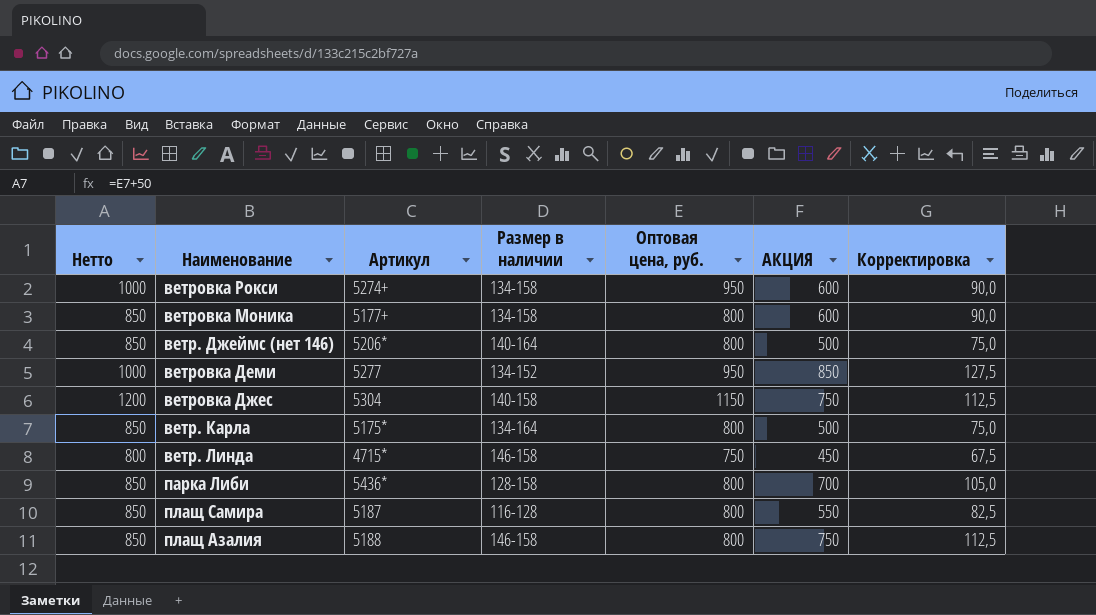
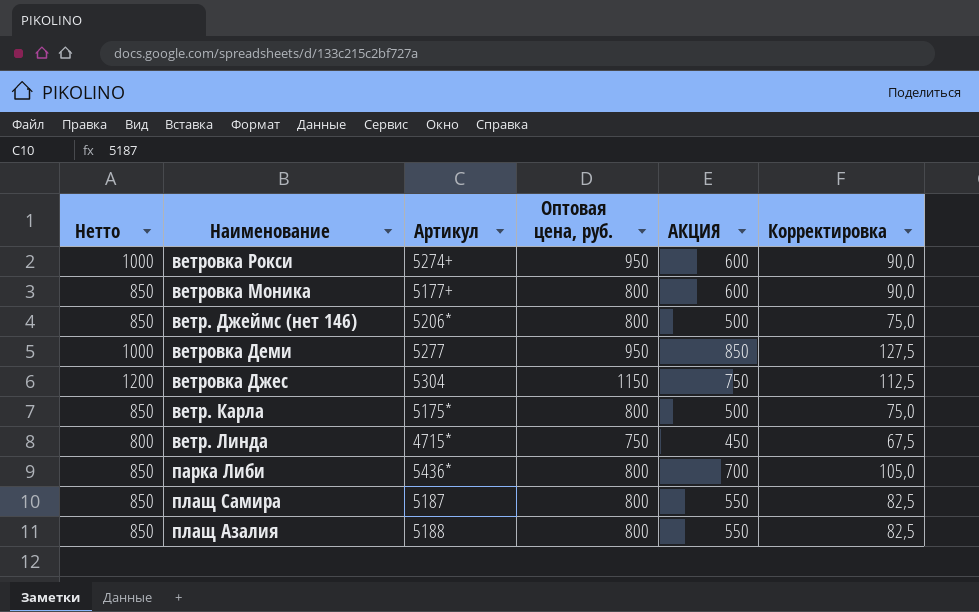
column Размер в наличии | position: 4 -> none
плащ Азалия | АКЦИЯ: 750 -> 550
плащ Азалия | Корректировка: 112,5 -> 82,5

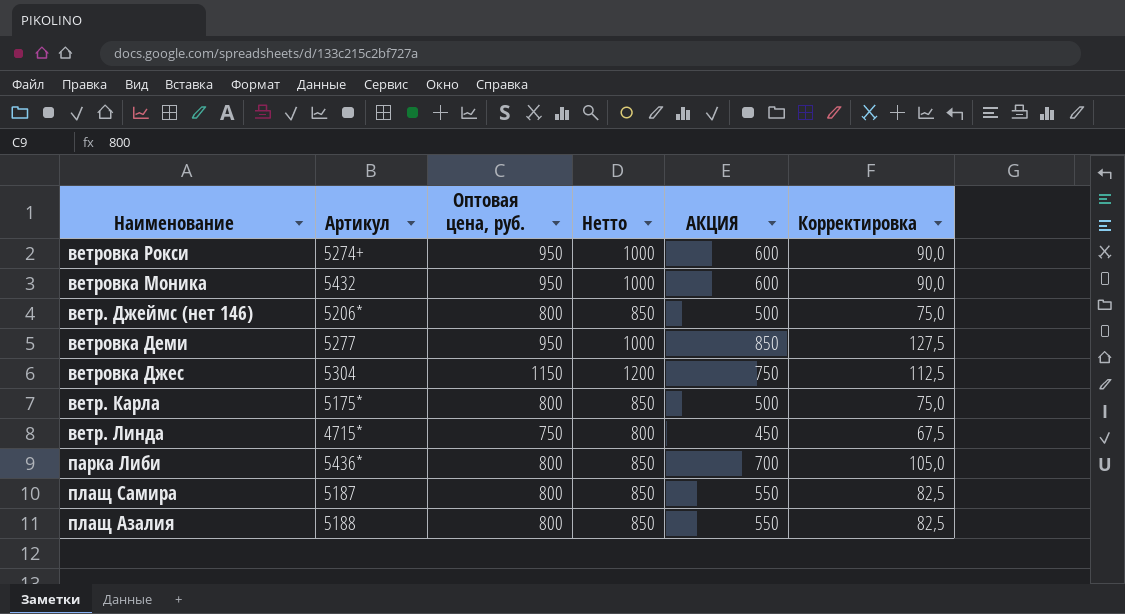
column Нетто | position: 1 -> 4
ветровка Моника | Артикул: 5177+ -> 5432
ветровка Моника | Оптовая цена, руб.: 800 -> 950
ветровка Моника | Нетто: 850 -> 1000

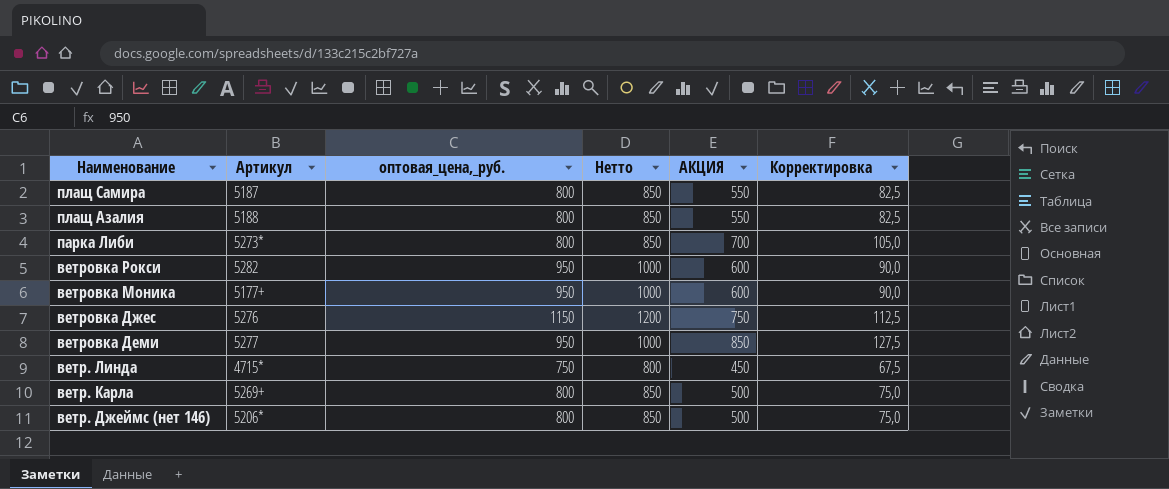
row order: none -> Наименование descending
column name: Оптовая цена, руб. -> оптовая_цена,_руб.
парка Либи | Артикул: 5436* -> 5273*
ветровка Рокси | Артикул: 5274+ -> 5282
ветровка Моника | Артикул: 5432 -> 5177+
ветровка Джес | Артикул: 5304 -> 5276
ветр. Карла | Артикул: 5175* -> 5269+

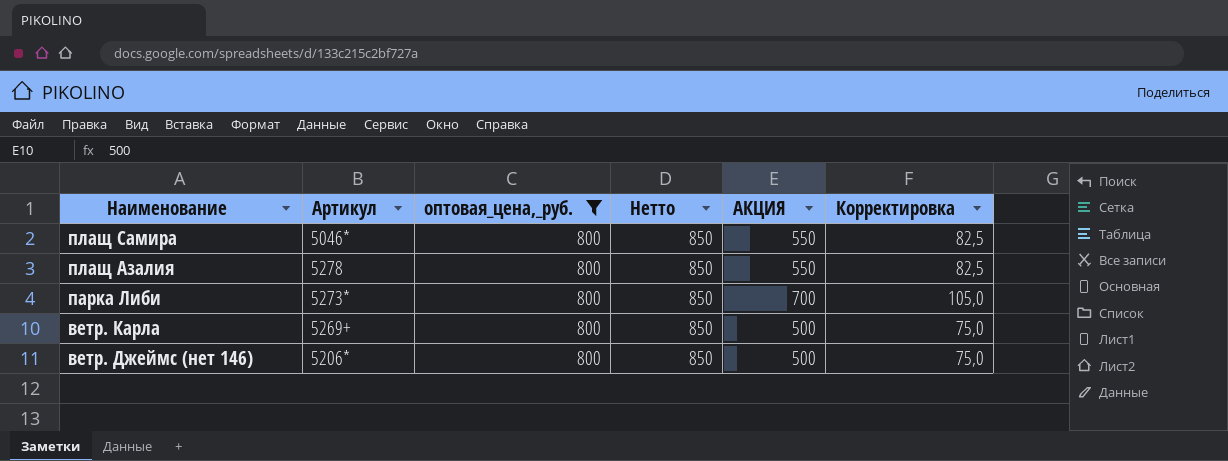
filter: none -> оптовая_цена,_руб. = 800
плащ Самира | Артикул: 5187 -> 5046*
плащ Азалия | Артикул: 5188 -> 5278

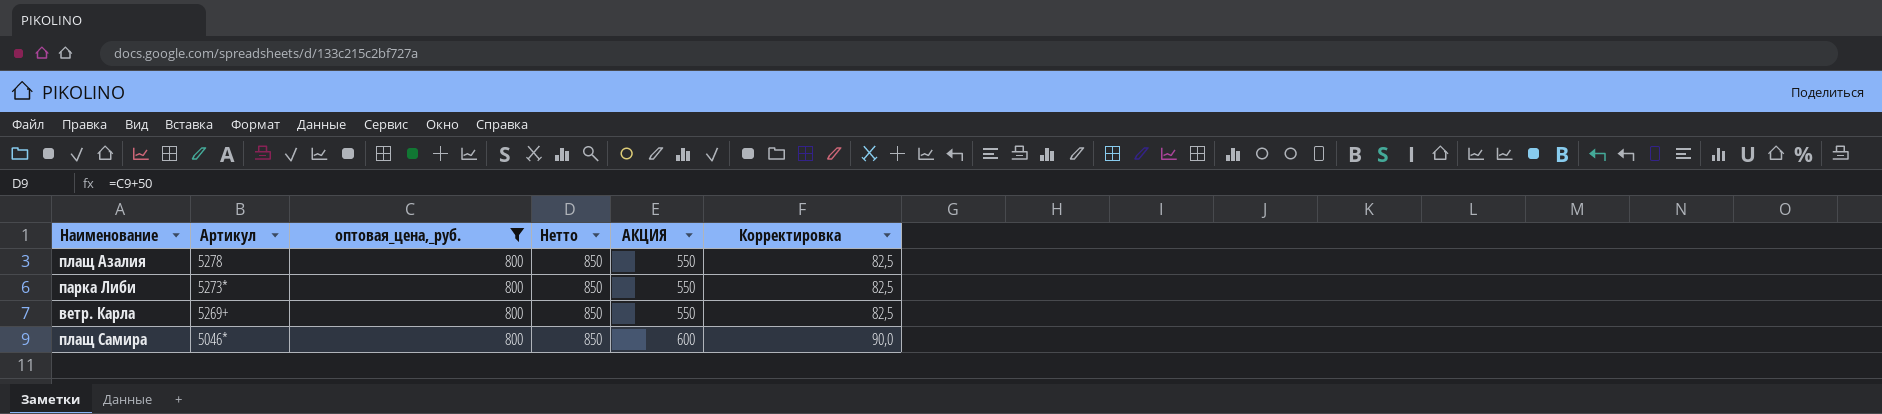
row order: Наименование descending -> Артикул descending
row ветр. Джеймс (нет 146): 5206* | 800 | 850 | 500 | 75,0 -> none
парка Либи | АКЦИЯ: 700 -> 550
парка Либи | Корректировка: 105,0 -> 82,5
ветр. Карла | АКЦИЯ: 500 -> 550
ветр. Карла | Корректировка: 75,0 -> 82,5
плащ Самира | АКЦИЯ: 550 -> 600
плащ Самира | Корректировка: 82,5 -> 90,0

